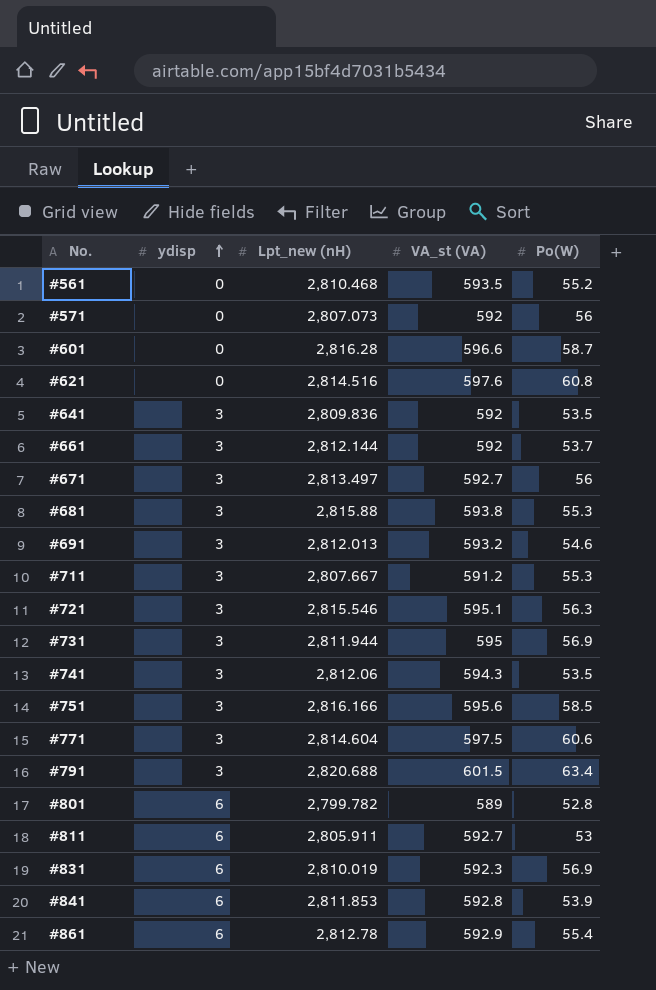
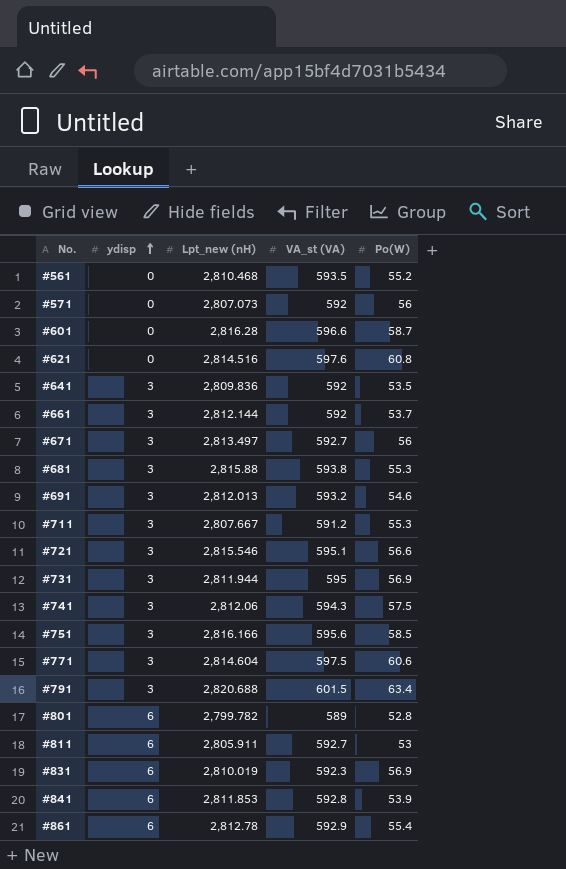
#721 | Po(W): 56.3 -> 56.6
#741 | Po(W): 53.5 -> 57.5

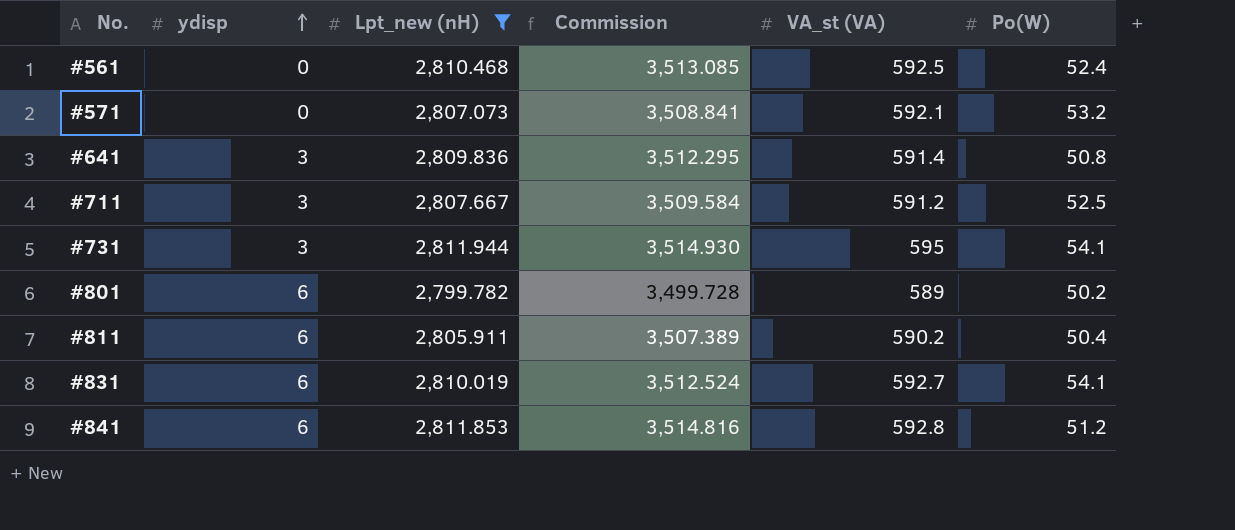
filter: none -> Lpt_new (nH) <= 2,811.944
column Commission | formula: none -> [Lpt_new (nH)] * 1.25
#561 | VA_st (VA): 593.5 -> 592.5
#561 | Po(W): 55.2 -> 52.4
#571 | VA_st (VA): 592 -> 592.1
#571 | Po(W): 56 -> 53.2
#641 | VA_st (VA): 592 -> 591.4
#641 | Po(W): 53.5 -> 50.8
#711 | Po(W): 55.3 -> 52.5
#731 | Po(W): 56.9 -> 54.1
#801 | Po(W): 52.8 -> 50.2
#811 | VA_st (VA): 592.7 -> 590.2
#811 | Po(W): 53 -> 50.4
#831 | VA_st (VA): 592.3 -> 592.7
#831 | Po(W): 56.9 -> 54.1
#841 | Po(W): 53.9 -> 51.2

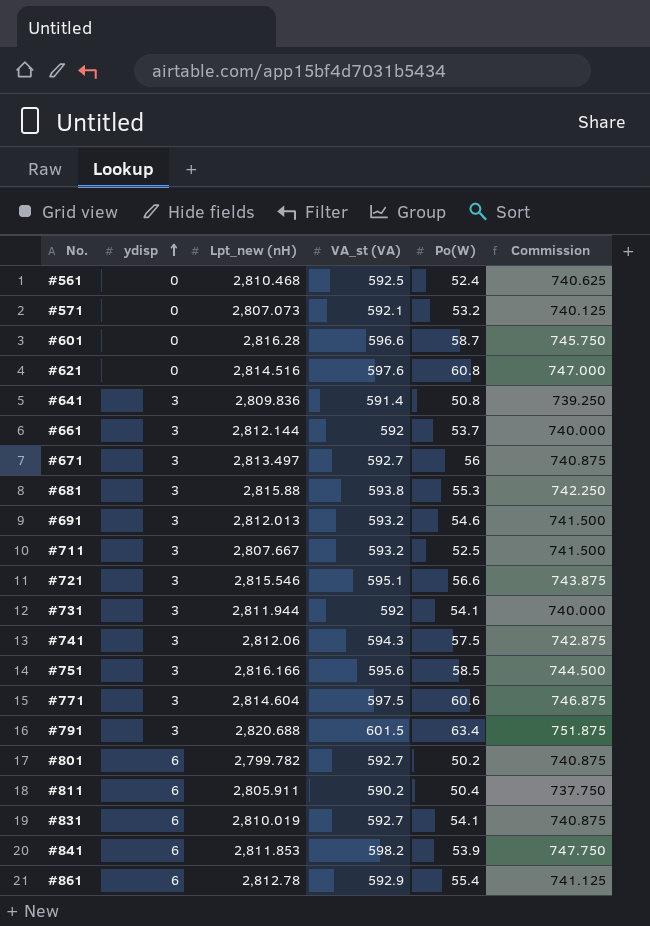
filter: Lpt_new (nH) <= 2,811.944 -> none
column Commission | formula: [Lpt_new (nH)] * 1.25 -> [VA_st (VA)] * 1.25
column Commission | position: 4 -> 6
#711 | VA_st (VA): 591.2 -> 593.2
#731 | VA_st (VA): 595 -> 592
#801 | VA_st (VA): 589 -> 592.7
#841 | VA_st (VA): 592.8 -> 598.2
#841 | Po(W): 51.2 -> 53.9

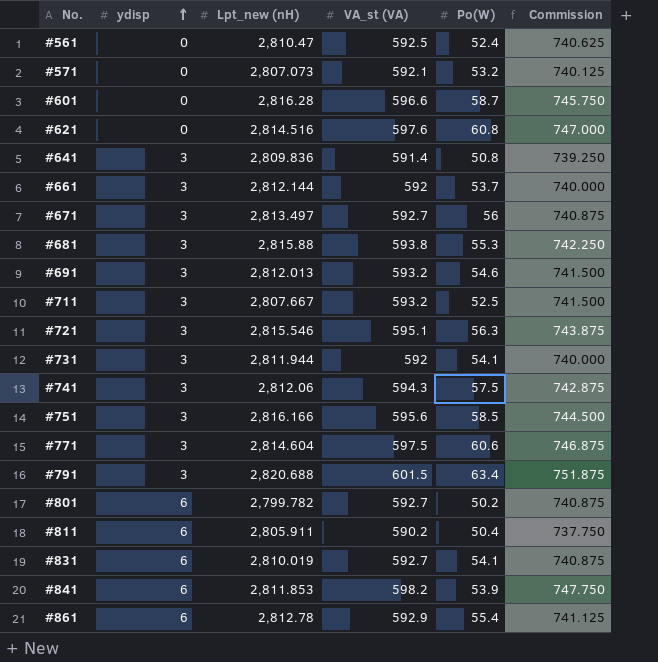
#561 | Lpt_new (nH): 2,810.468 -> 2,810.47
#721 | Po(W): 56.6 -> 56.3

